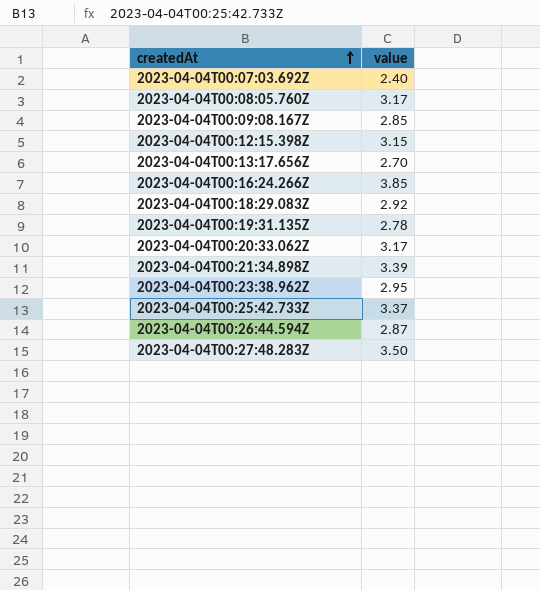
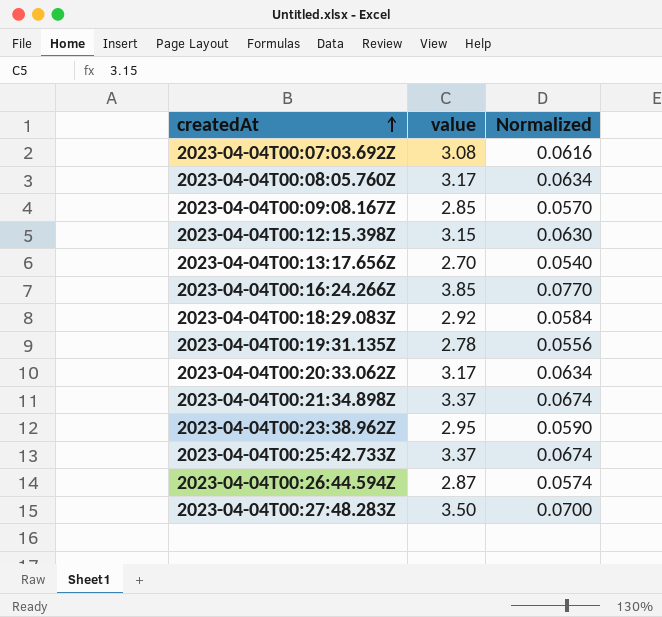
column Normalized | formula: none -> [value] * 0.02
2023-04-04T00:07:03.692Z | value: 2.40 -> 3.08
2023-04-04T00:21:34.898Z | value: 3.39 -> 3.37

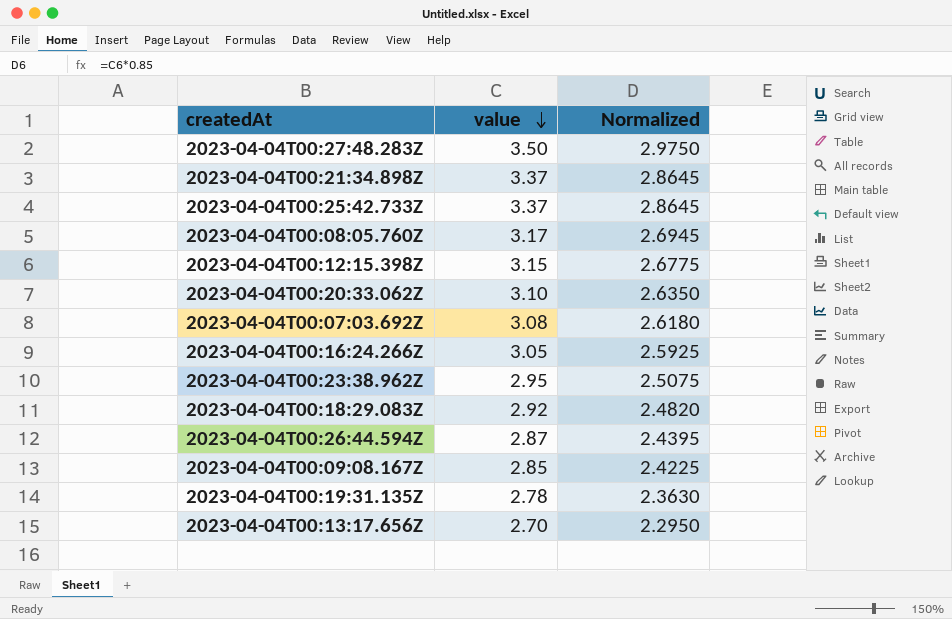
row order: createdAt ascending -> value descending
column Normalized | formula: [value] * 0.02 -> [value] * 0.85
2023-04-04T00:20:33.062Z | value: 3.17 -> 3.10
2023-04-04T00:16:24.266Z | value: 3.85 -> 3.05

